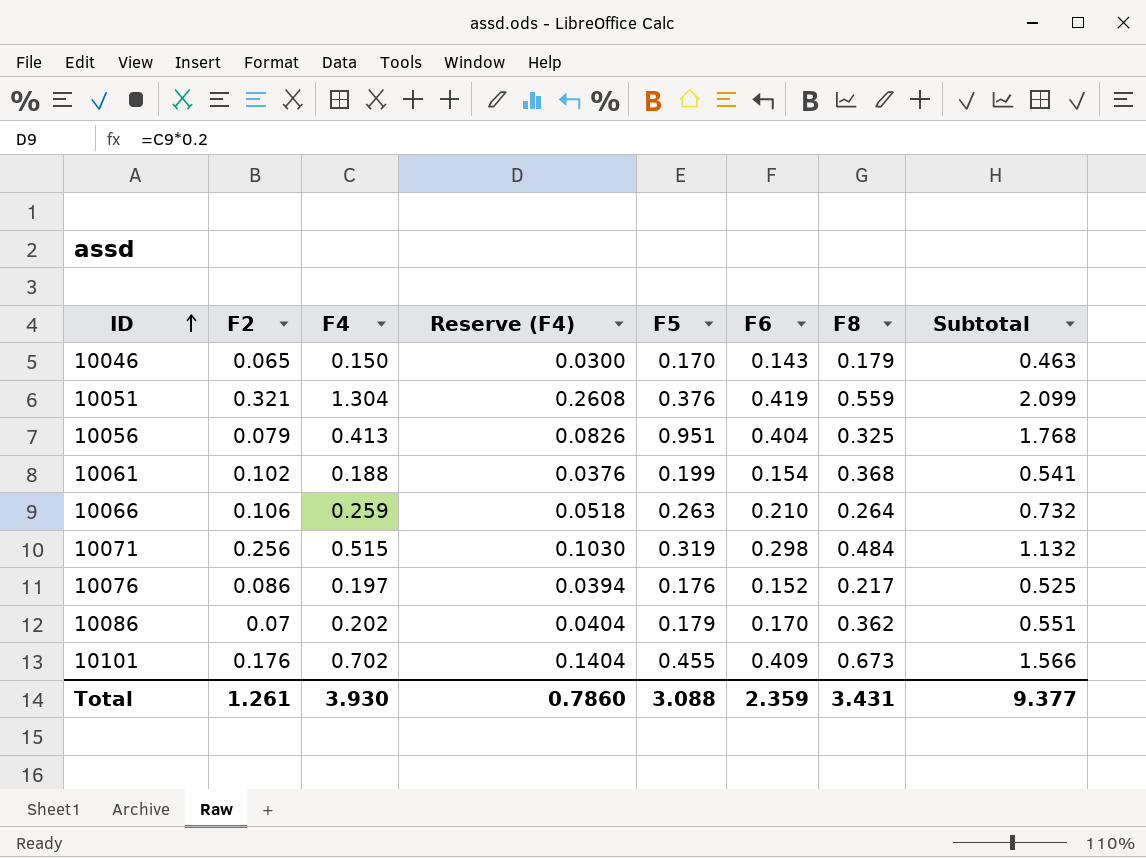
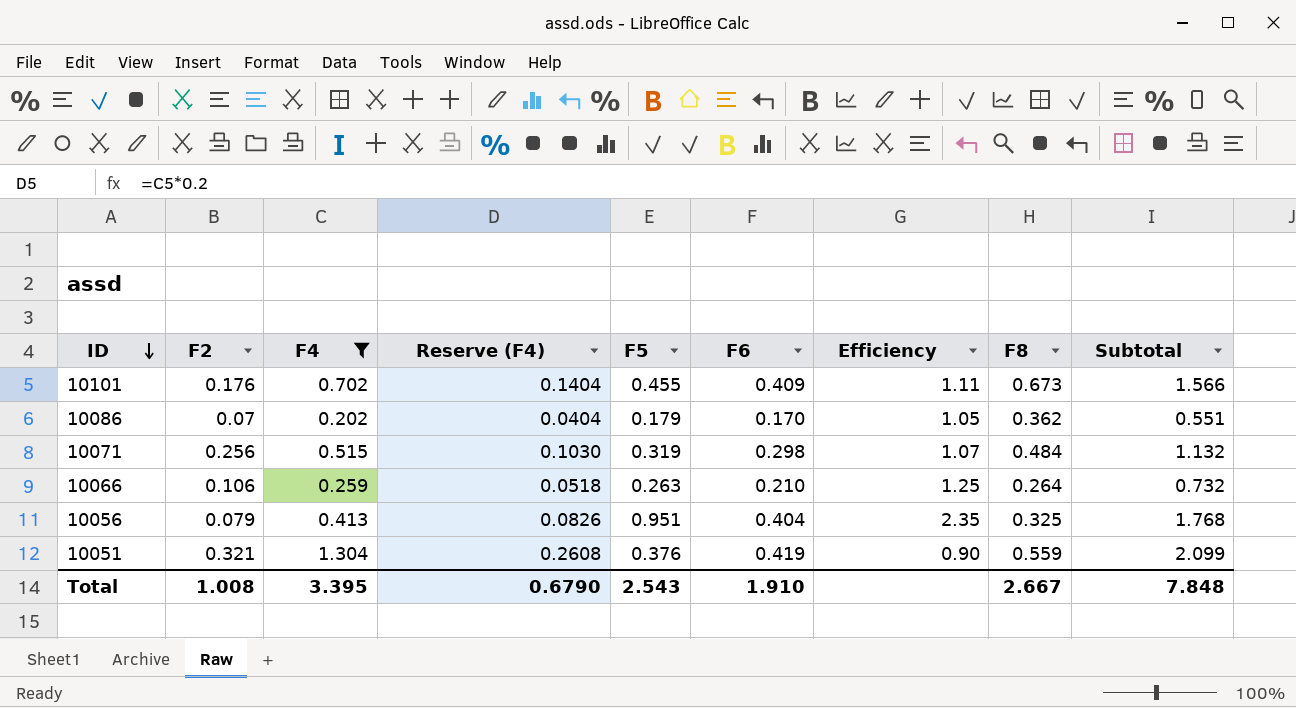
filter: none -> F4 >= 0.202
row order: ID ascending -> ID descending
column Efficiency | formula: none -> [F5] / [F6]
Total | F2: 1.261 -> 1.008
Total | F4: 3.930 -> 3.395
Total | Reserve (F4): 0.7860 -> 0.6790
Total | F5: 3.088 -> 2.543
Total | F6: 2.359 -> 1.910
Total | F8: 3.431 -> 2.667
Total | Subtotal: 9.377 -> 7.848

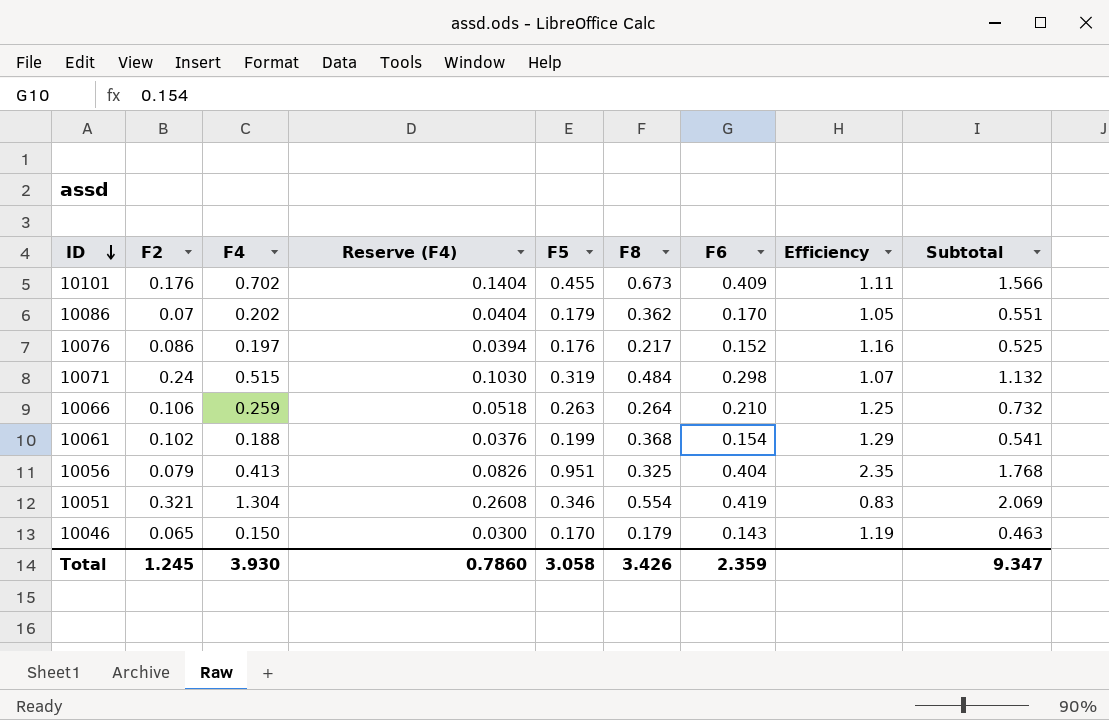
filter: F4 >= 0.202 -> none
column F8 | position: 8 -> 6
10071 | F2: 0.256 -> 0.24
10051 | F5: 0.376 -> 0.346
10051 | F8: 0.559 -> 0.554
10051 | Efficiency: 0.90 -> 0.83
10051 | Subtotal: 2.099 -> 2.069
Total | F2: 1.008 -> 1.245
Total | F4: 3.395 -> 3.930
Total | Reserve (F4): 0.6790 -> 0.7860
Total | F5: 2.543 -> 3.058
Total | F8: 2.667 -> 3.426
Total | F6: 1.910 -> 2.359
Total | Subtotal: 7.848 -> 9.347

